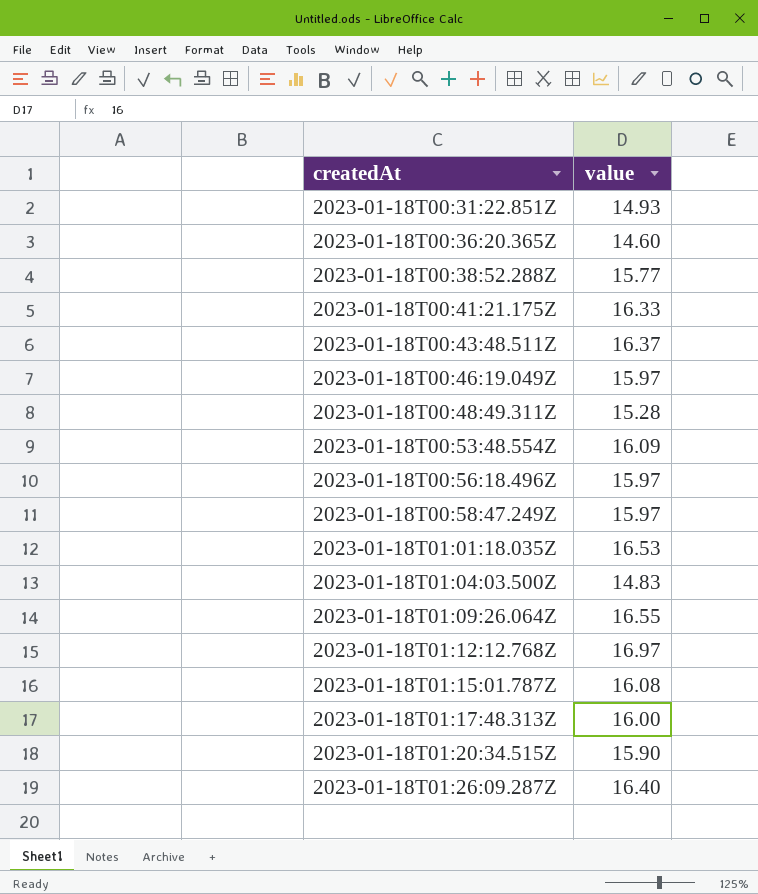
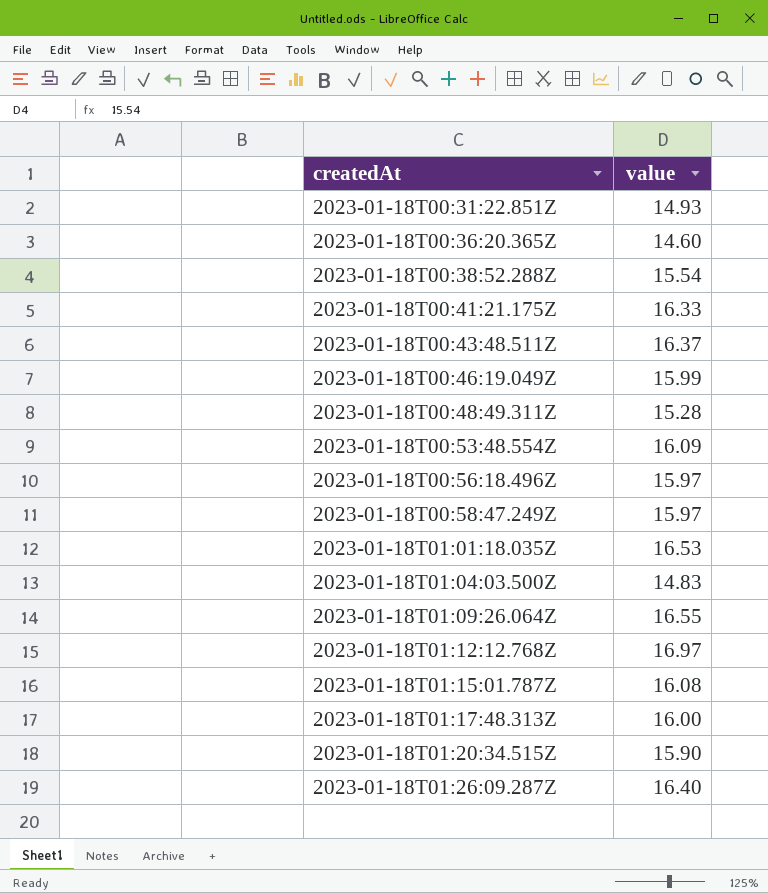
2023-01-18T00:38:52.288Z | value: 15.77 -> 15.54
2023-01-18T00:46:19.049Z | value: 15.97 -> 15.99

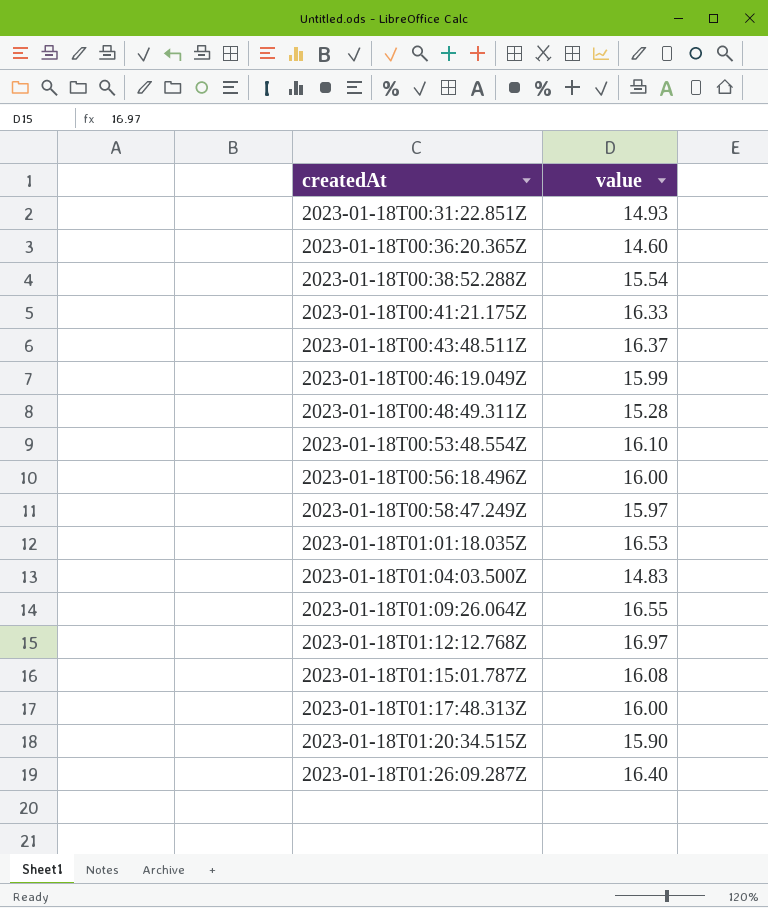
2023-01-18T00:53:48.554Z | value: 16.09 -> 16.10
2023-01-18T00:56:18.496Z | value: 15.97 -> 16.00

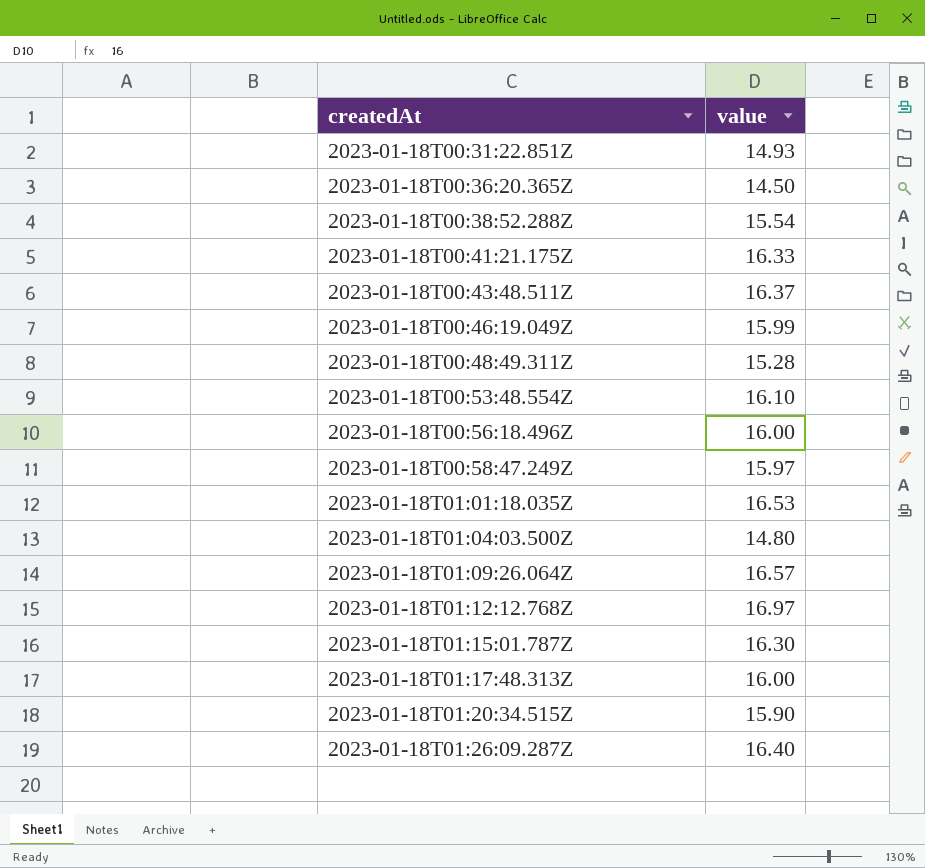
2023-01-18T00:36:20.365Z | value: 14.60 -> 14.50
2023-01-18T01:04:03.500Z | value: 14.83 -> 14.80
2023-01-18T01:09:26.064Z | value: 16.55 -> 16.57
2023-01-18T01:15:01.787Z | value: 16.08 -> 16.30

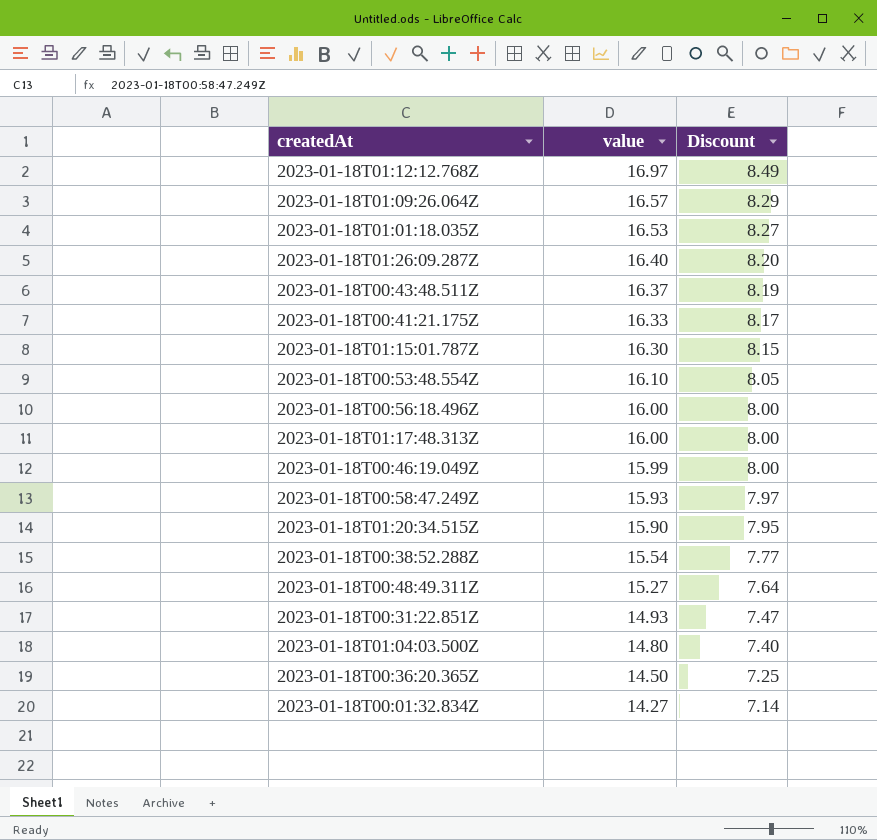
row order: createdAt ascending -> value descending
column Discount | formula: none -> [value] * 0.5
2023-01-18T00:58:47.249Z | value: 15.97 -> 15.93
2023-01-18T00:48:49.311Z | value: 15.28 -> 15.27
row 2023-01-18T00:01:32.834Z: none -> 14.27 | 7.14

